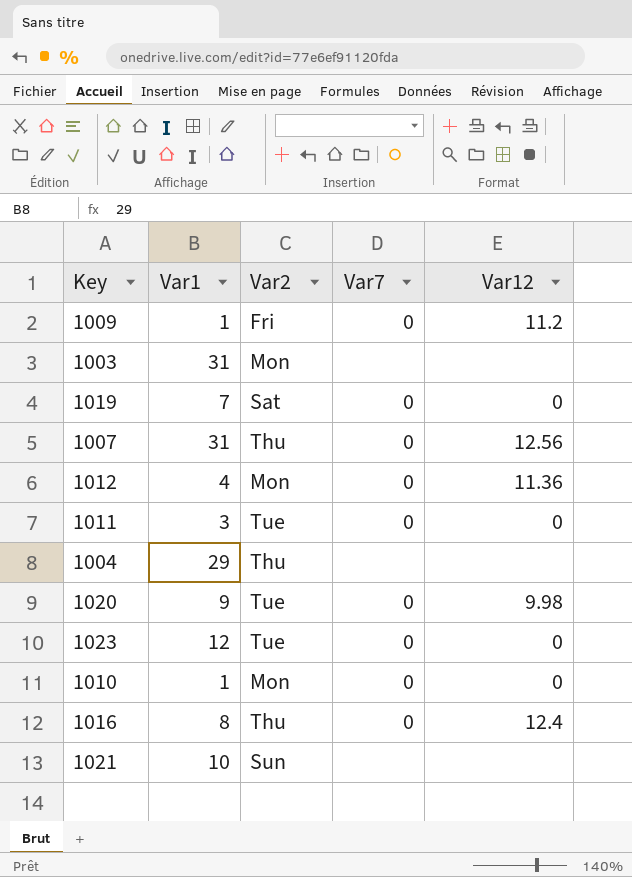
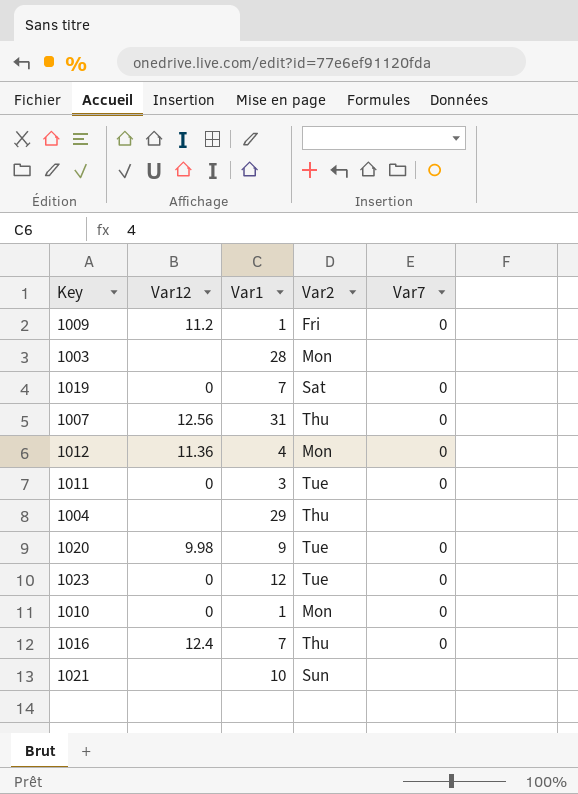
column Var12 | position: 5 -> 2
1003 | Var1: 31 -> 28
1016 | Var1: 8 -> 7

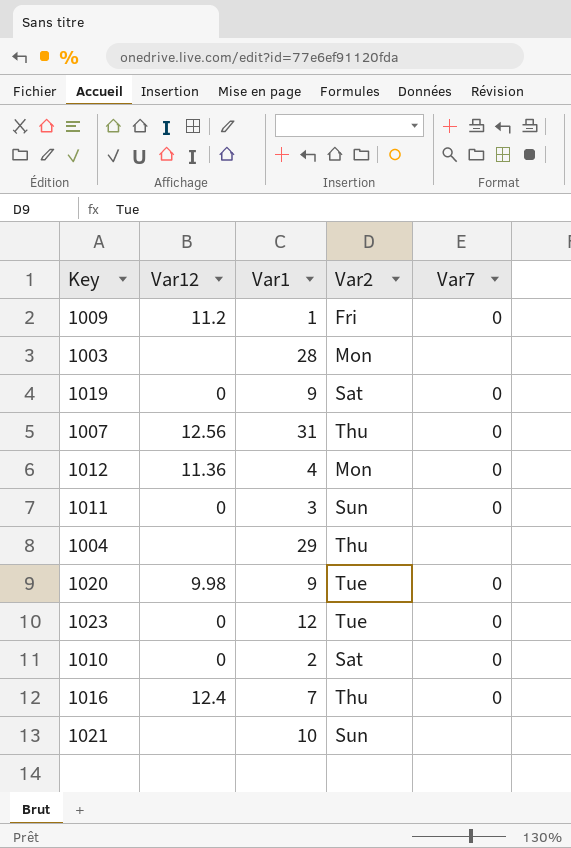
1019 | Var1: 7 -> 9
1011 | Var2: Tue -> Sun
1010 | Var1: 1 -> 2
1010 | Var2: Mon -> Sat

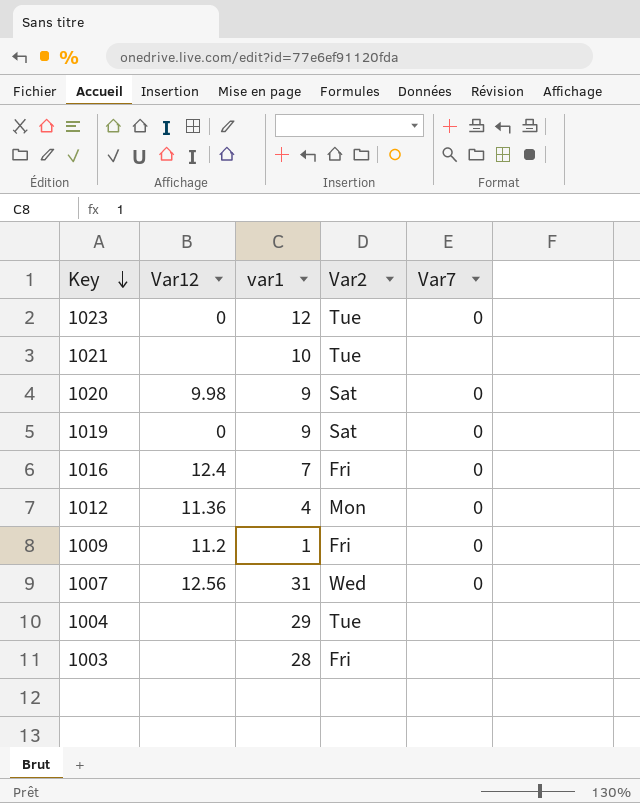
row order: none -> Key descending
column name: Var1 -> var1
row 1011: 0 | 3 | Sun | 0 -> none
row 1010: 0 | 2 | Sat | 0 -> none
1021 | Var2: Sun -> Tue
1020 | Var2: Tue -> Sat
1016 | Var2: Thu -> Fri
1007 | Var2: Thu -> Wed
1004 | Var2: Thu -> Tue
1003 | Var2: Mon -> Fri

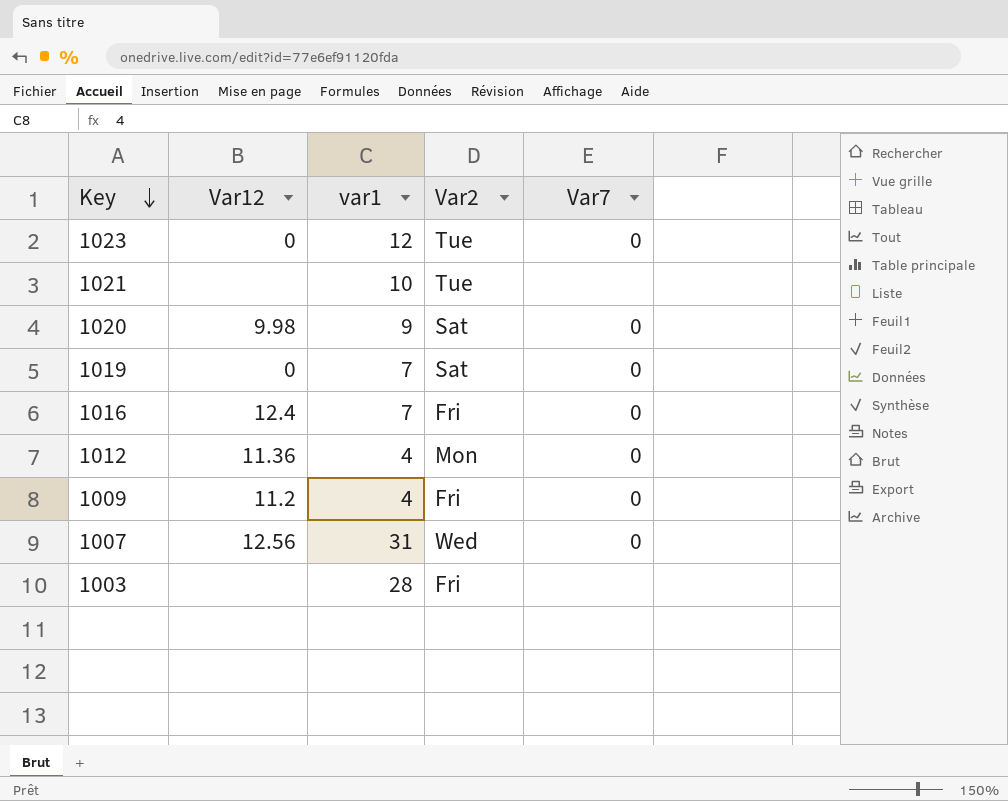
row 1004: none | 29 | Tue | none -> none
1019 | var1: 9 -> 7
1009 | var1: 1 -> 4

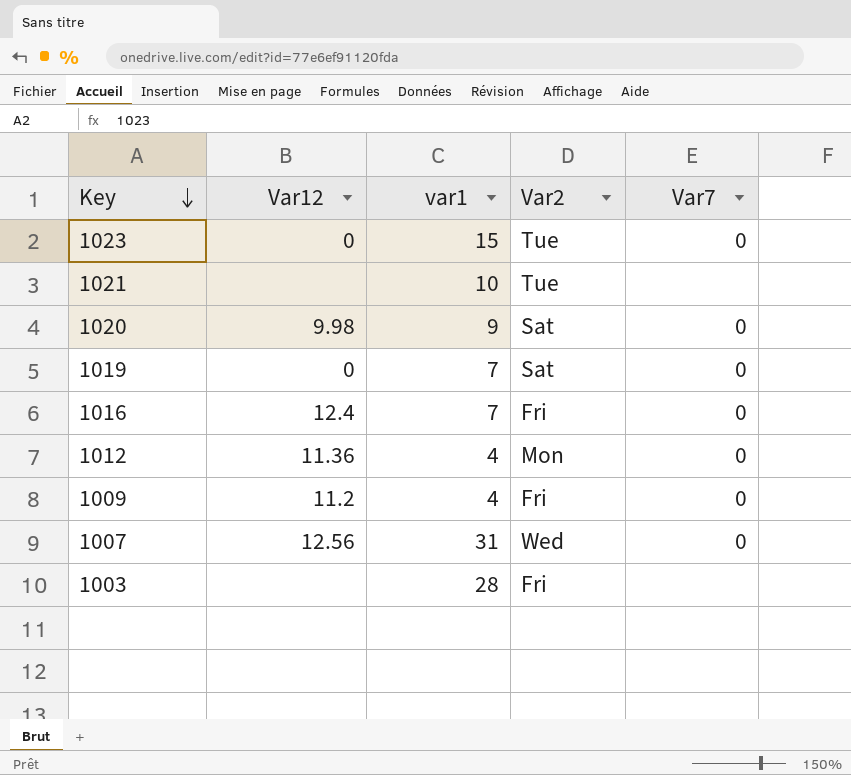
1023 | var1: 12 -> 15

